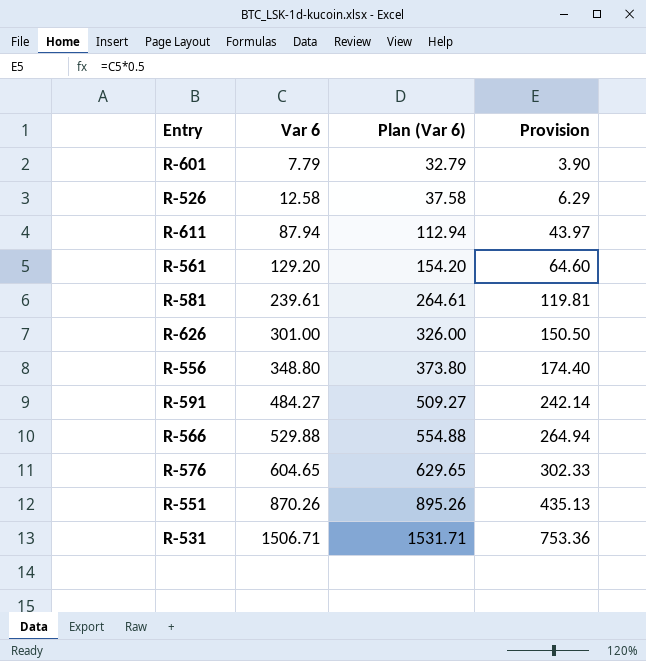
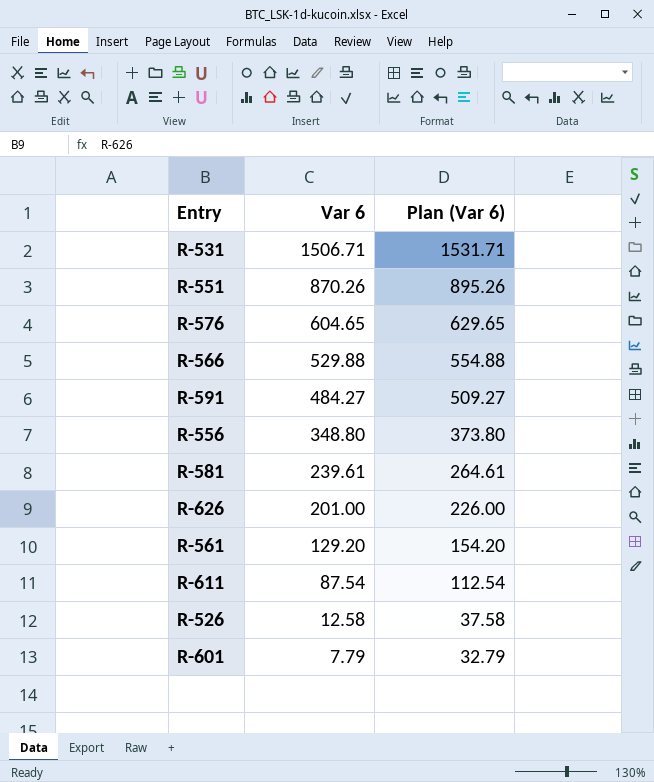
row order: Var 6 ascending -> Var 6 descending
column Provision | formula: [Var 6] * 0.5 -> none
R-626 | Var 6: 301.00 -> 201.00
R-626 | Plan (Var 6): 326.00 -> 226.00
R-611 | Var 6: 87.94 -> 87.54
R-611 | Plan (Var 6): 112.94 -> 112.54

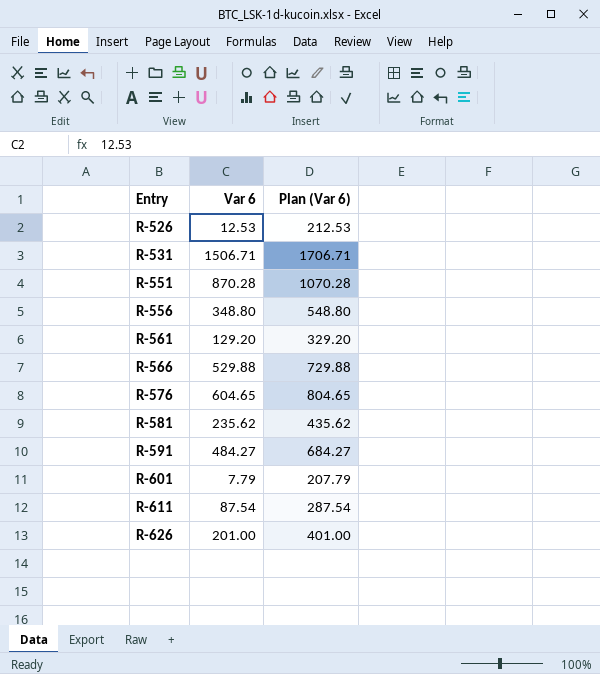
row order: Var 6 descending -> Entry ascending
column Plan (Var 6) | formula: [Var 6] + 25 -> [Var 6] + 200
R-526 | Var 6: 12.58 -> 12.53
R-551 | Var 6: 870.26 -> 870.28
R-581 | Var 6: 239.61 -> 235.62

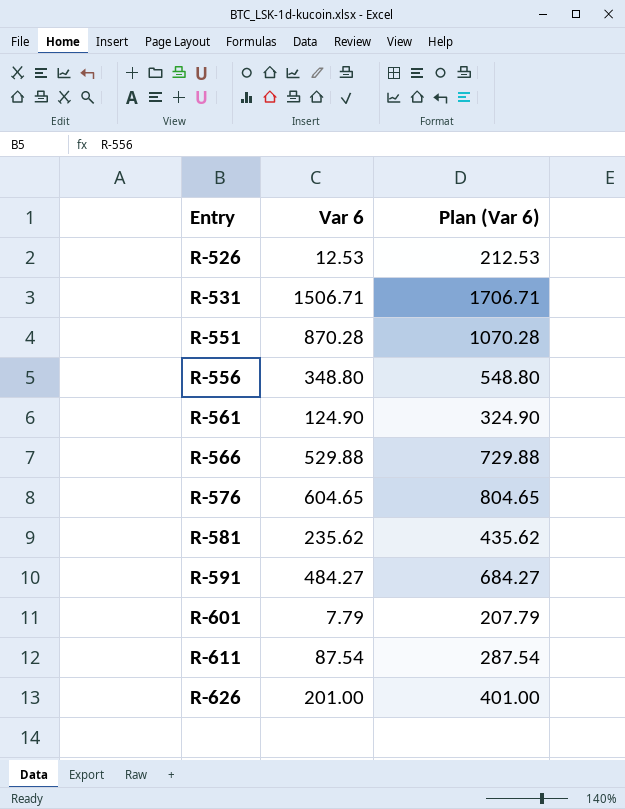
R-561 | Var 6: 129.20 -> 124.90
R-561 | Plan (Var 6): 329.20 -> 324.90

